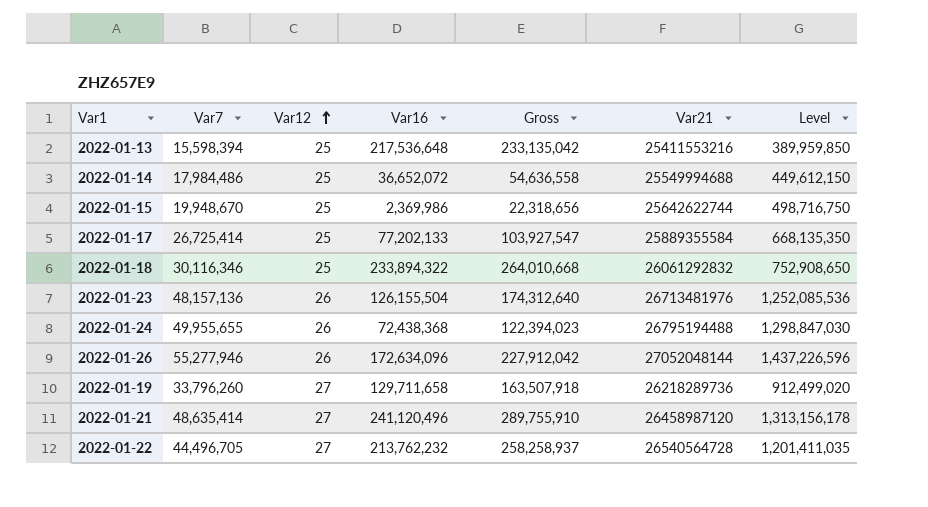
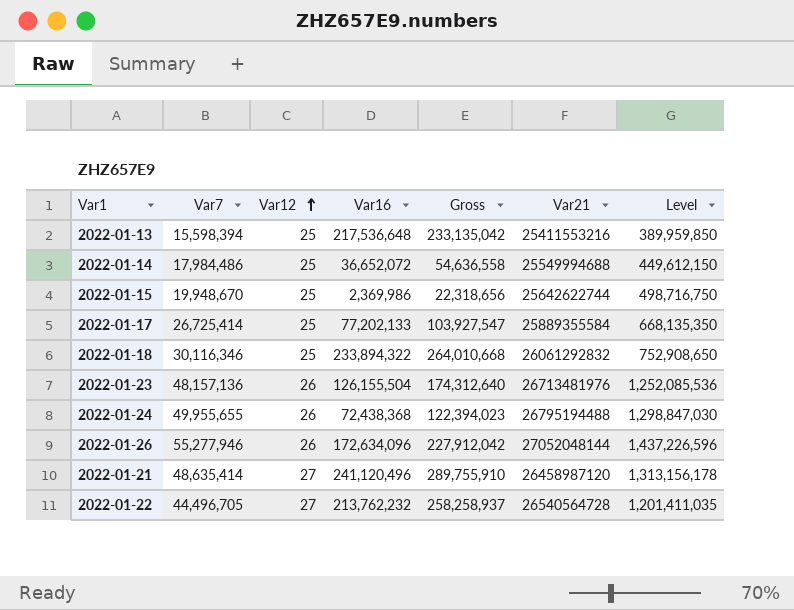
row 2022-01-19: 33,796,260 | 27 | 129,711,658 | 163,507,918 | 26218289736 | 912,499,020 -> none

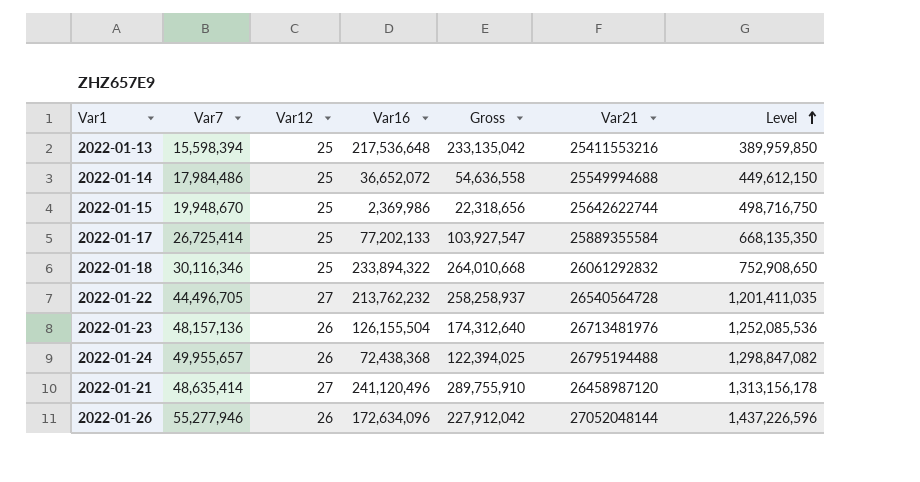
row order: Var12 ascending -> Level ascending
2022-01-24 | Var7: 49,955,655 -> 49,955,657
2022-01-24 | Gross: 122,394,023 -> 122,394,025
2022-01-24 | Level: 1,298,847,030 -> 1,298,847,082

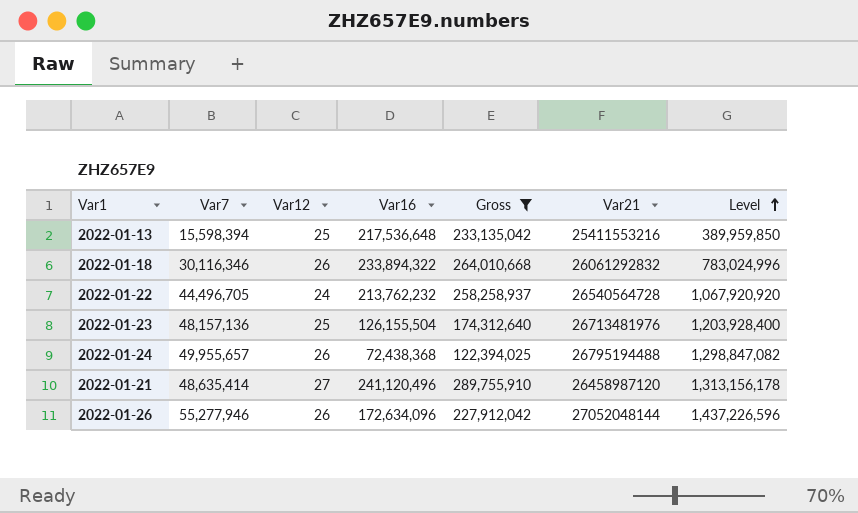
filter: none -> Gross >= 122,394,025
2022-01-18 | Var12: 25 -> 26
2022-01-18 | Level: 752,908,650 -> 783,024,996
2022-01-22 | Var12: 27 -> 24
2022-01-22 | Level: 1,201,411,035 -> 1,067,920,920
2022-01-23 | Var12: 26 -> 25
2022-01-23 | Level: 1,252,085,536 -> 1,203,928,400

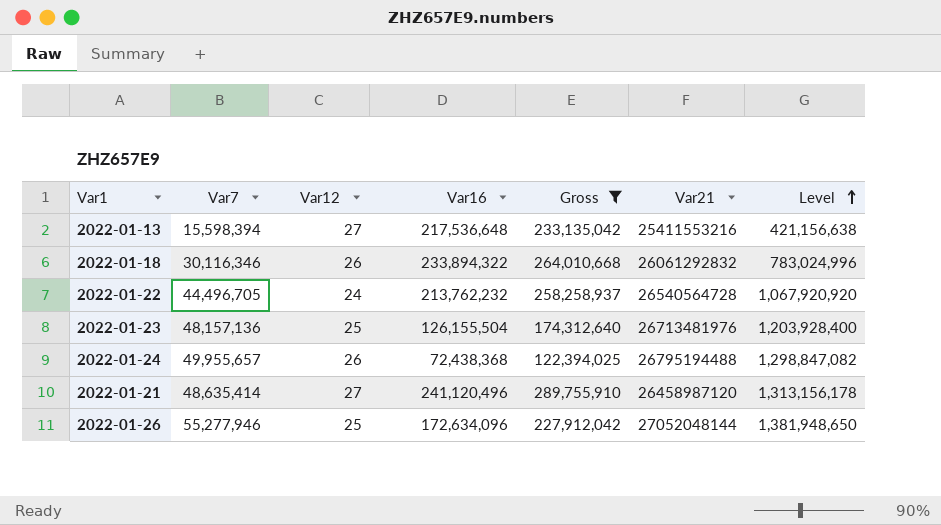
2022-01-13 | Var12: 25 -> 27
2022-01-13 | Level: 389,959,850 -> 421,156,638
2022-01-26 | Var12: 26 -> 25
2022-01-26 | Level: 1,437,226,596 -> 1,381,948,650

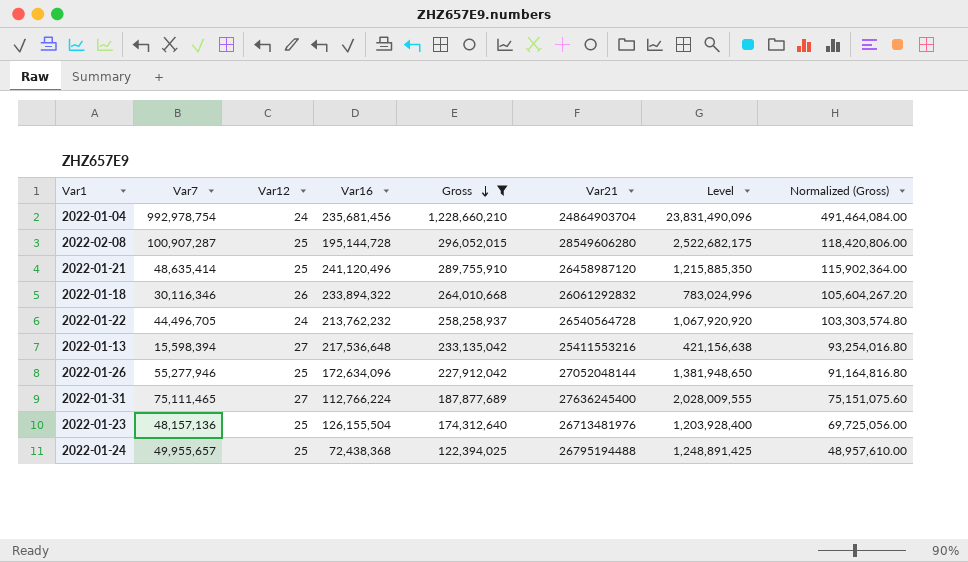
row order: Level ascending -> Gross descending
column Normalized (Gross) | formula: none -> [Gross] * 0.4
row 2022-01-04: none -> 992,978,754 | 24 | 235,681,456 | 1,228,660,210 | 24864903704 | 23,831,490,096 | 491,464,084.00
row 2022-02-08: none -> 100,907,287 | 25 | 195,144,728 | 296,052,015 | 28549606280 | 2,522,682,175 | 118,420,806.00
2022-01-21 | Var12: 27 -> 25
2022-01-21 | Level: 1,313,156,178 -> 1,215,885,350
row 2022-01-31: none -> 75,111,465 | 27 | 112,766,224 | 187,877,689 | 27636245400 | 2,028,009,555 | 75,151,075.60
2022-01-24 | Var12: 26 -> 25
2022-01-24 | Level: 1,298,847,082 -> 1,248,891,425

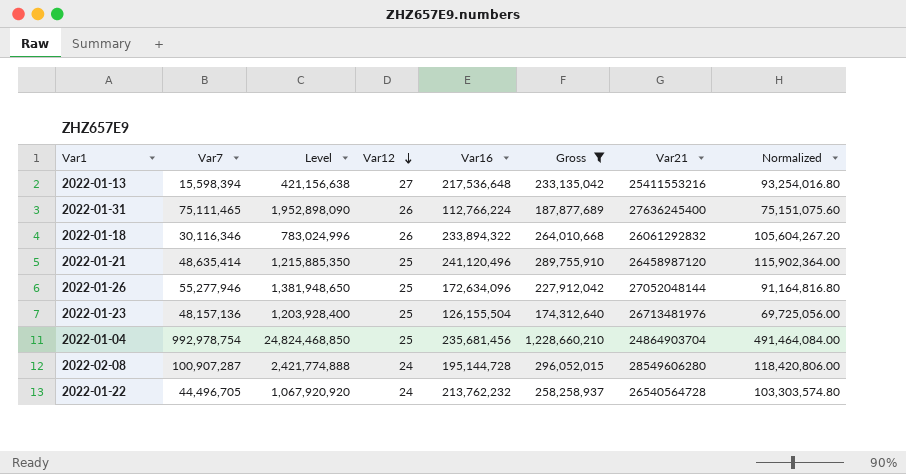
row order: Gross descending -> Var12 descending
column Level | position: 7 -> 3
column name: Normalized (Gross) -> Normalized
row 2022-01-24: 49,955,657 | 25 | 72,438,368 | 122,394,025 | 26795194488 | 1,248,891,425 | 48,957,610.00 -> none
2022-01-31 | Level: 2,028,009,555 -> 1,952,898,090
2022-01-31 | Var12: 27 -> 26
2022-01-04 | Level: 23,831,490,096 -> 24,824,468,850
2022-01-04 | Var12: 24 -> 25
2022-02-08 | Level: 2,522,682,175 -> 2,421,774,888
2022-02-08 | Var12: 25 -> 24

